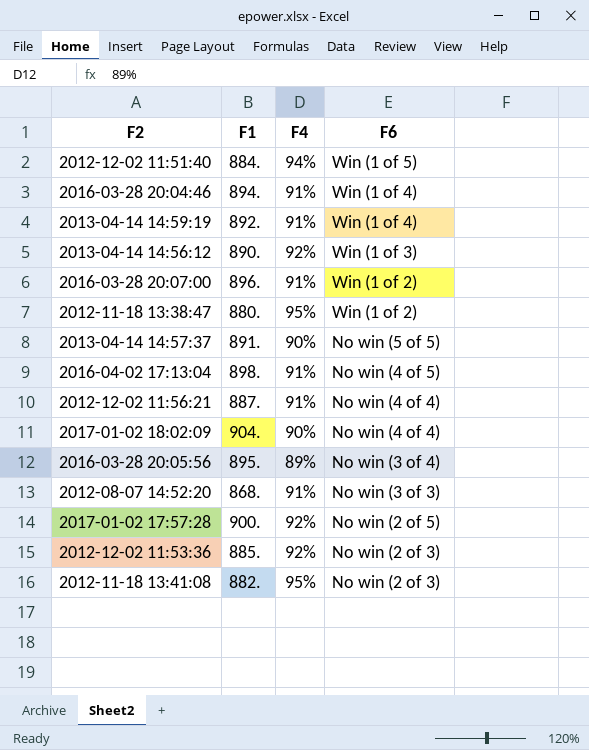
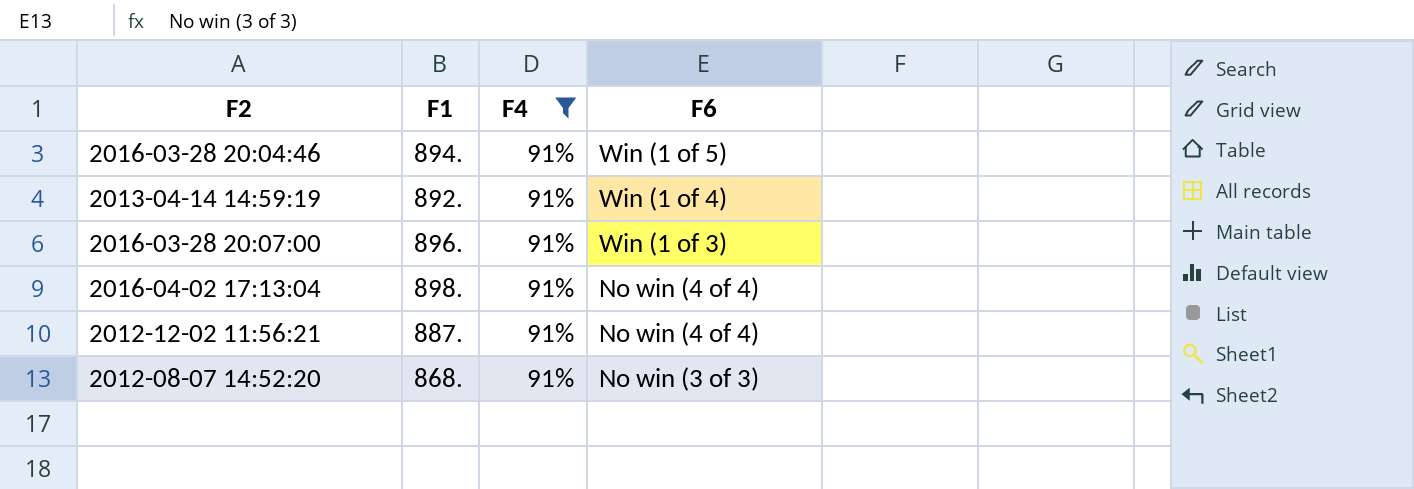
filter: none -> F4 = 91%
2016-03-28 20:04:46 | F6: Win (1 of 4) -> Win (1 of 5)
2016-03-28 20:07:00 | F6: Win (1 of 2) -> Win (1 of 3)
2016-04-02 17:13:04 | F6: No win (4 of 5) -> No win (4 of 4)

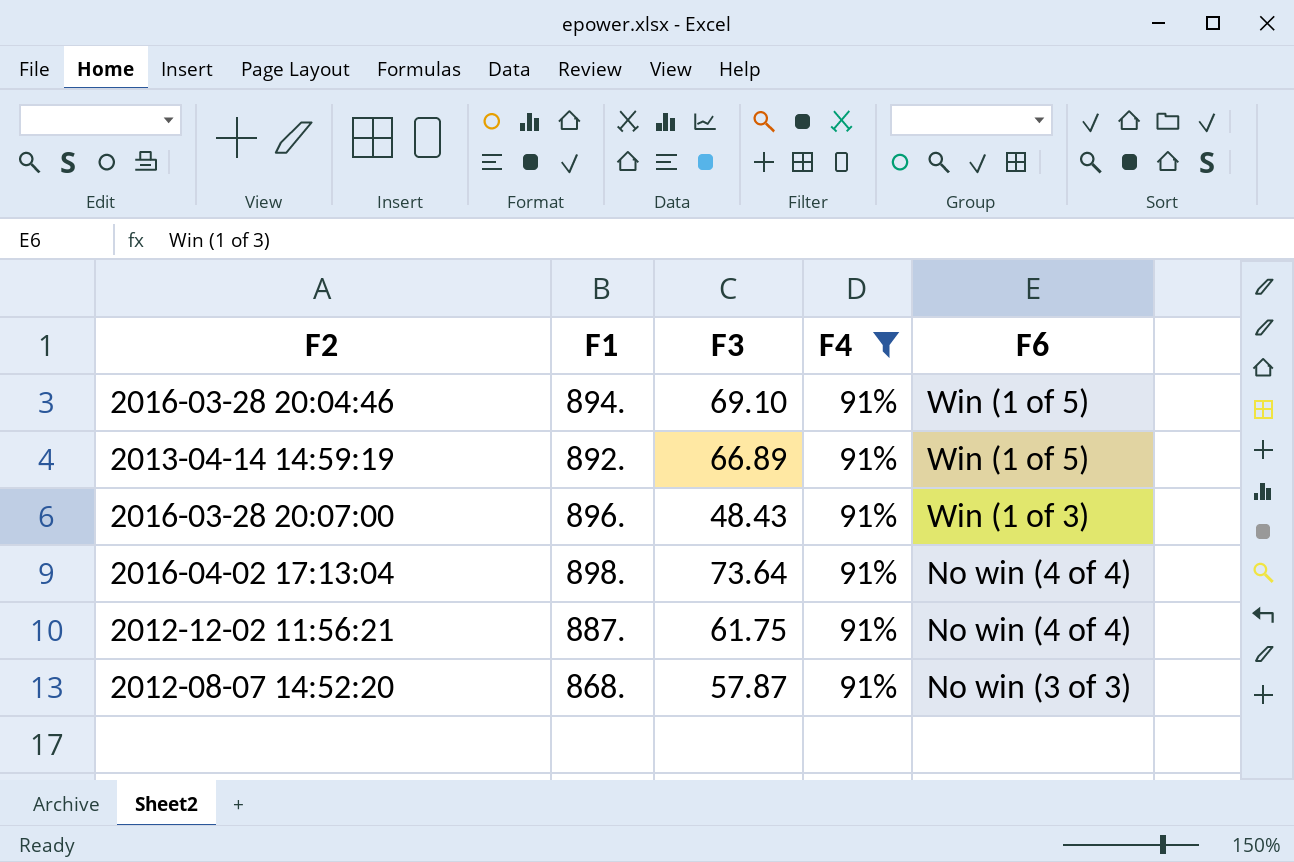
column F3 | position: none -> 3
2013-04-14 14:59:19 | F6: Win (1 of 4) -> Win (1 of 5)

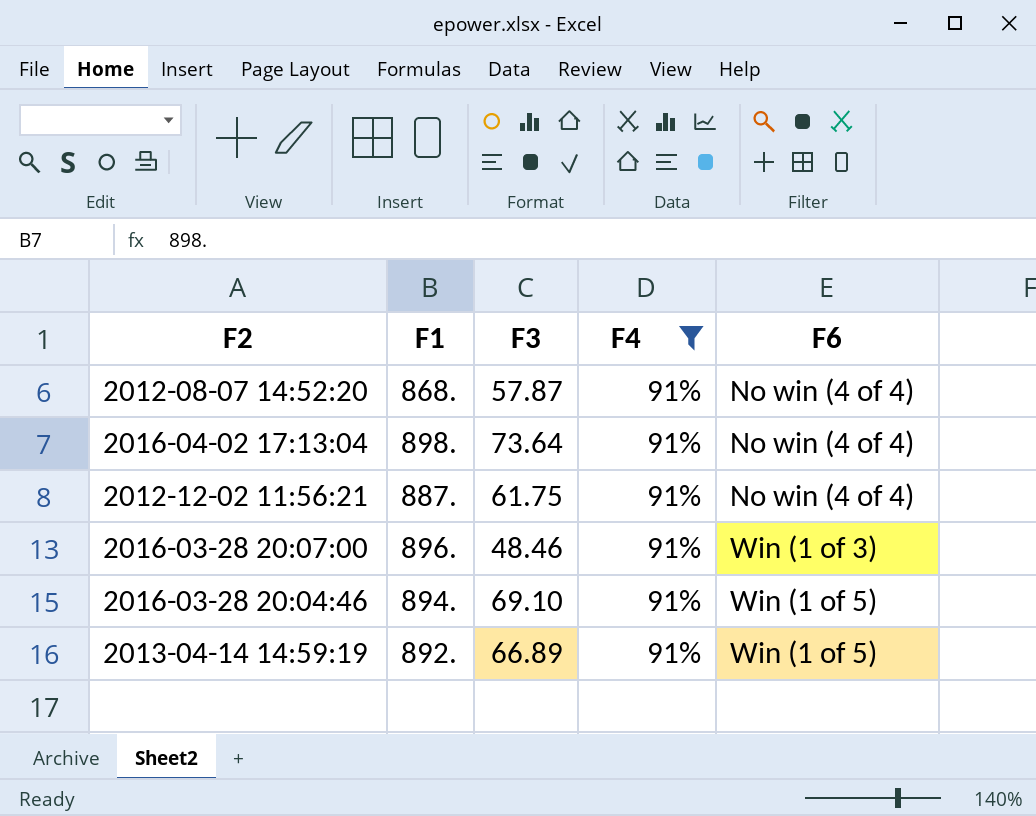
row order: F6 descending -> F6 ascending
2012-08-07 14:52:20 | F6: No win (3 of 3) -> No win (4 of 4)
2016-03-28 20:07:00 | F3: 48.43 -> 48.46

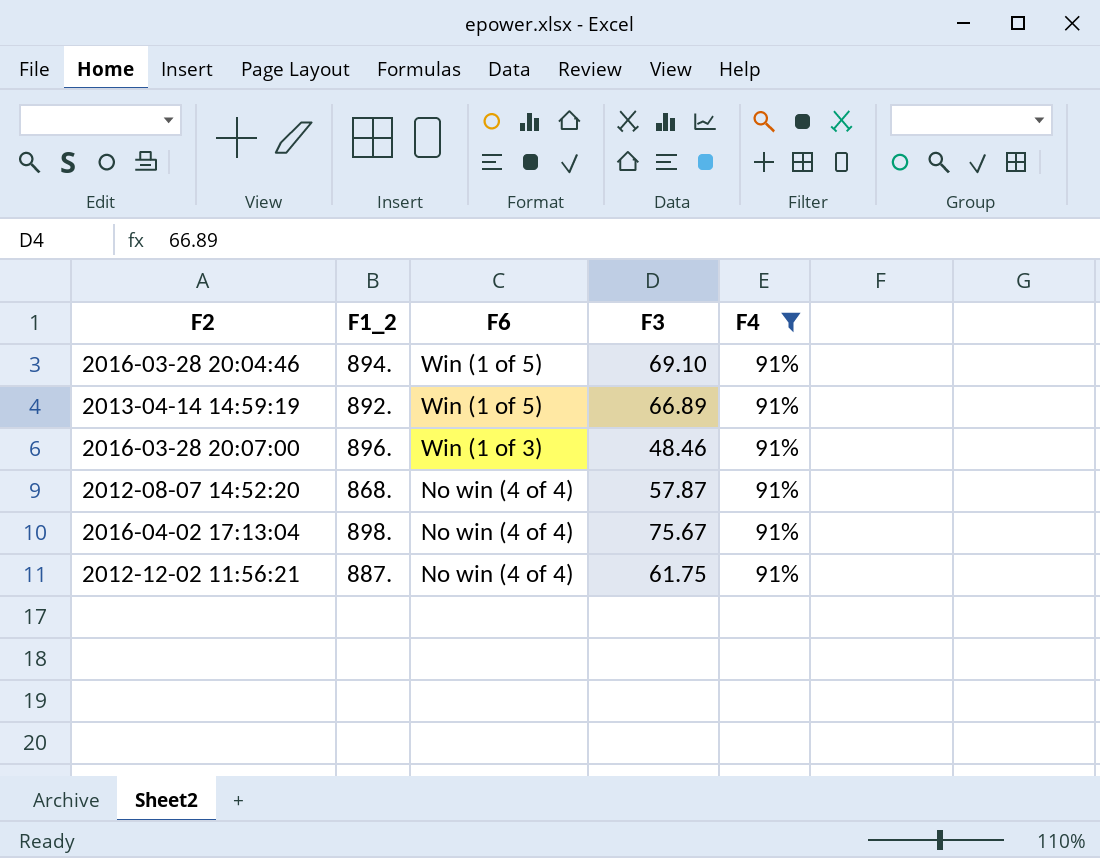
row order: F6 ascending -> F6 descending
column name: F1 -> F1_2
column F6 | position: 5 -> 3
2016-04-02 17:13:04 | F3: 73.64 -> 75.67

